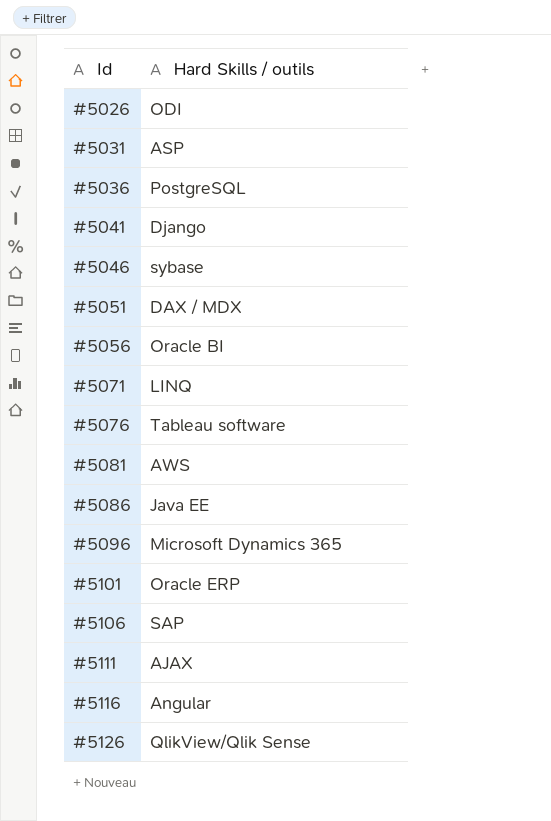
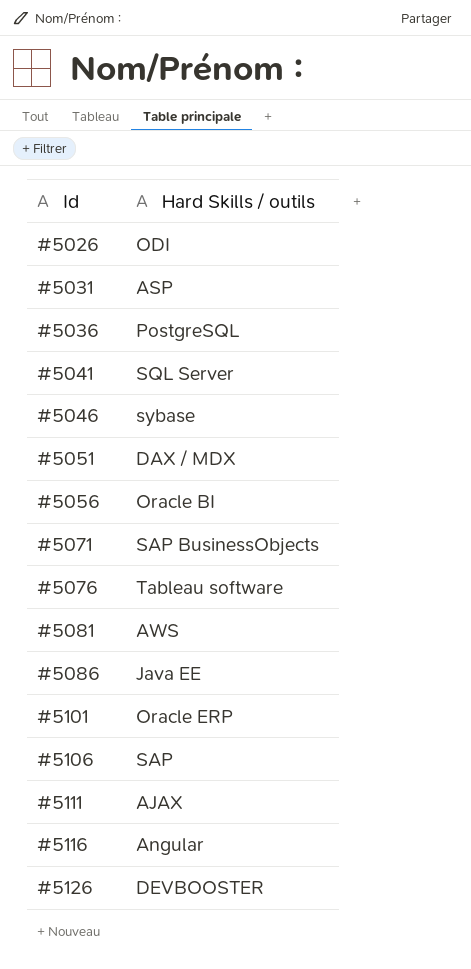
row #5096: Microsoft Dynamics 365 -> none
#5041 | Hard Skills / outils: Django -> SQL Server
#5071 | Hard Skills / outils: LINQ -> SAP BusinessObjects
#5126 | Hard Skills / outils: QlikView/Qlik Sense -> DEVBOOSTER

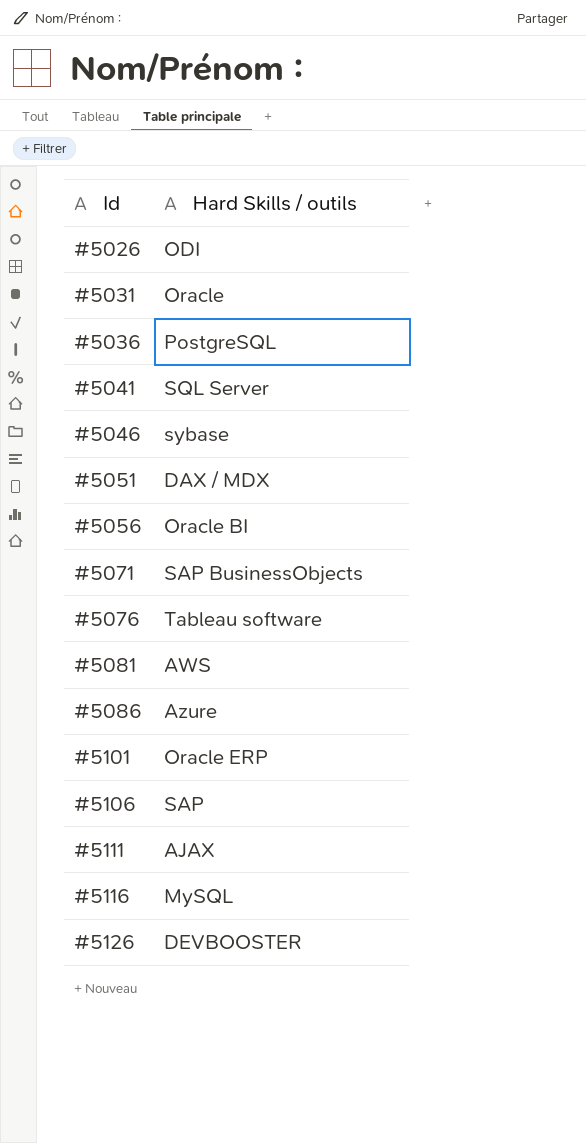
#5031 | Hard Skills / outils: ASP -> Oracle
#5086 | Hard Skills / outils: Java EE -> Azure
#5116 | Hard Skills / outils: Angular -> MySQL

